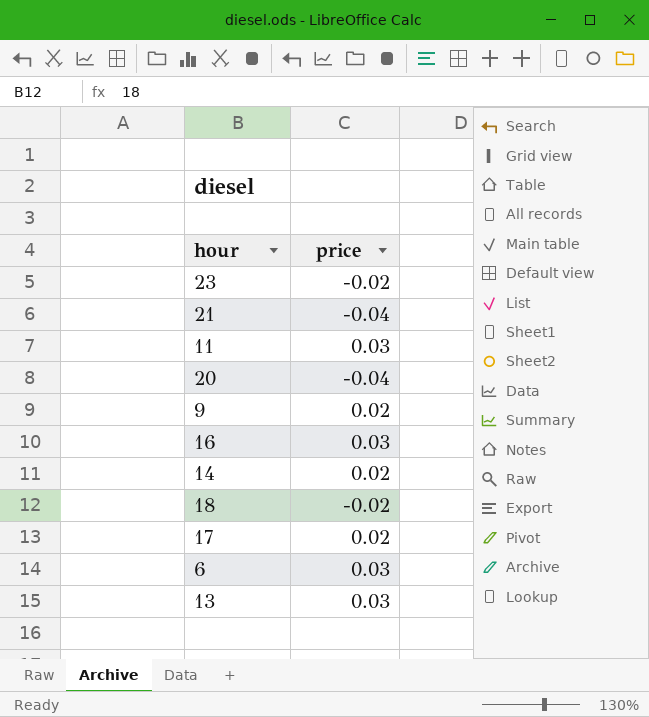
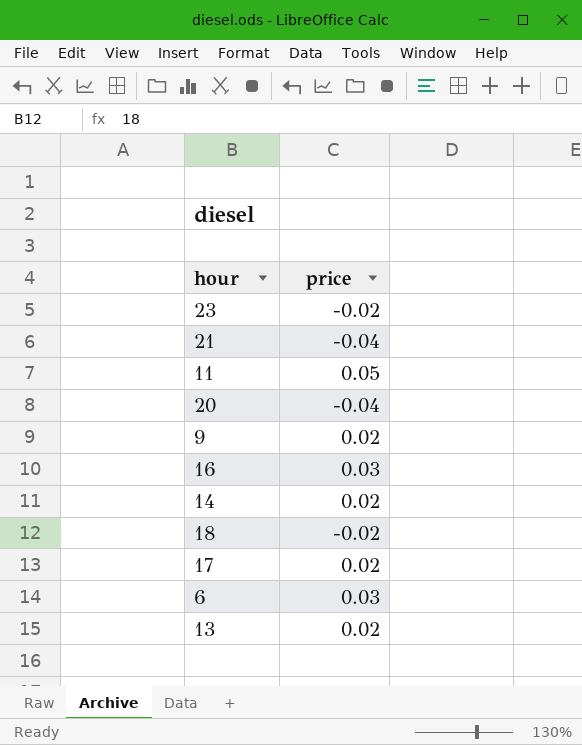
11 | price: 0.03 -> 0.05
13 | price: 0.03 -> 0.02

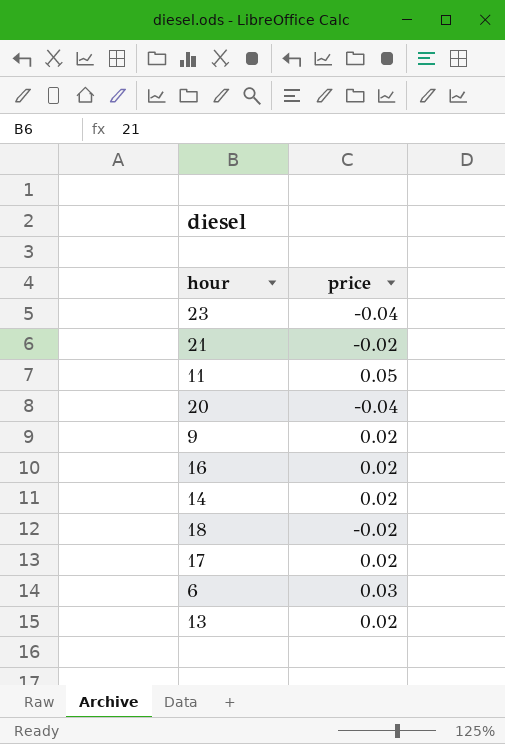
23 | price: -0.02 -> -0.04
21 | price: -0.04 -> -0.02
16 | price: 0.03 -> 0.02

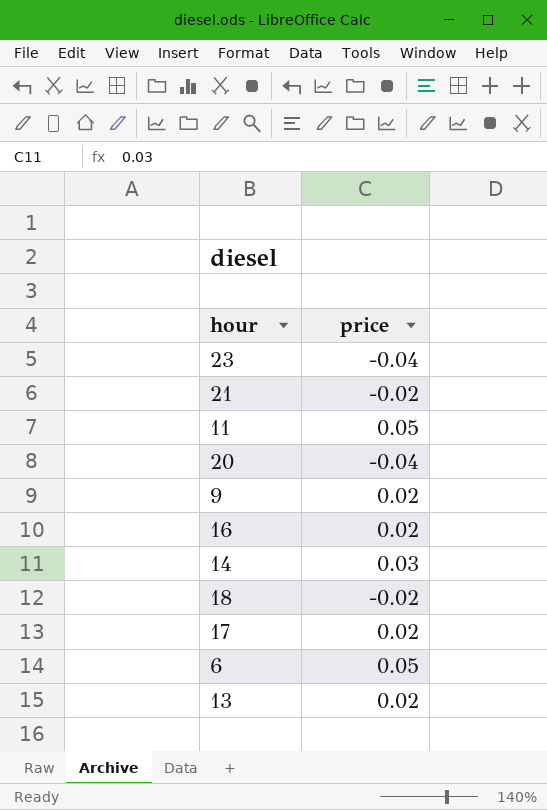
14 | price: 0.02 -> 0.03
6 | price: 0.03 -> 0.05

